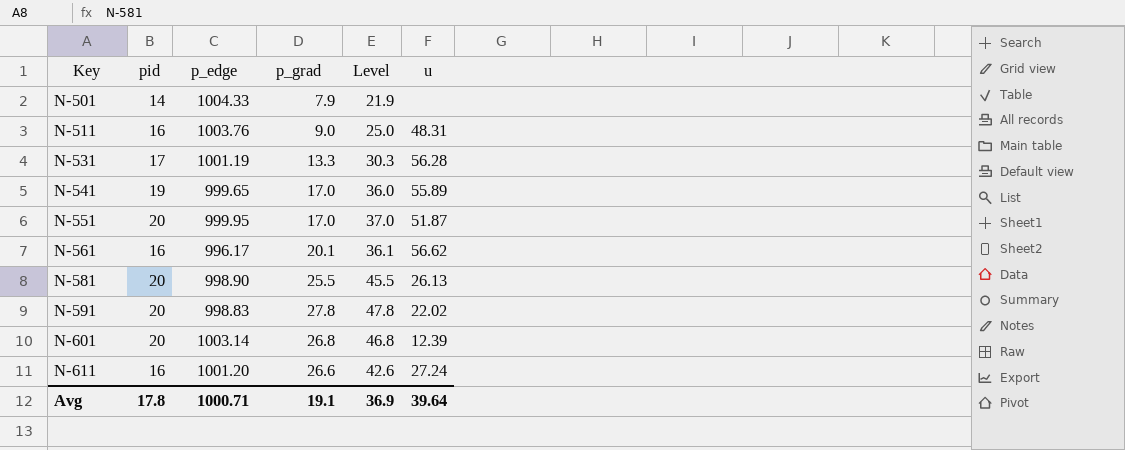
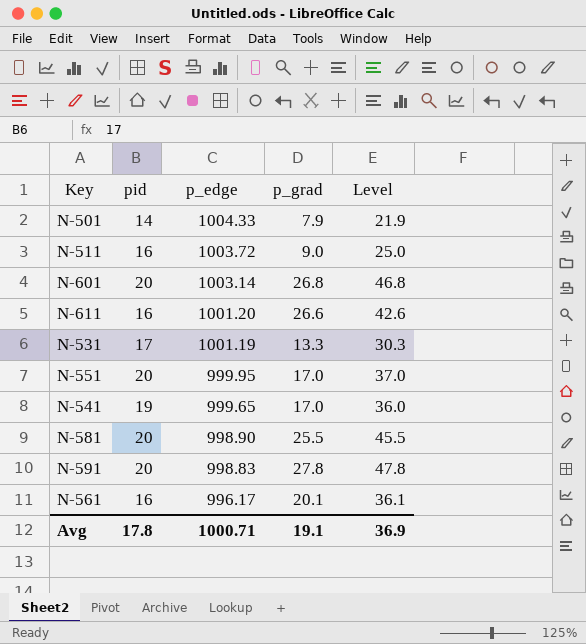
row order: Key ascending -> p_edge descending
column u | position: 6 -> none
N-511 | p_edge: 1003.76 -> 1003.72

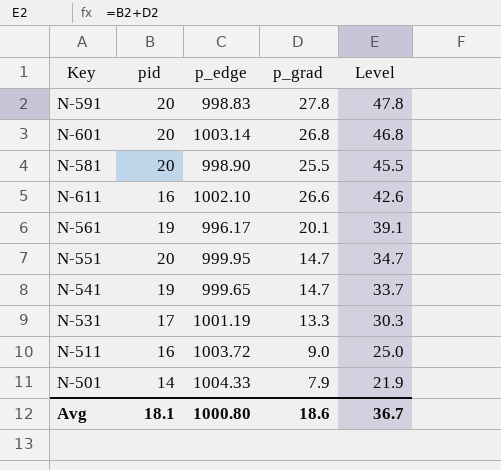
row order: p_edge descending -> Level descending
N-611 | p_edge: 1001.20 -> 1002.10
N-561 | pid: 16 -> 19
N-561 | Level: 36.1 -> 39.1
N-551 | p_grad: 17.0 -> 14.7
N-551 | Level: 37.0 -> 34.7
N-541 | p_grad: 17.0 -> 14.7
N-541 | Level: 36.0 -> 33.7
Avg | pid: 17.8 -> 18.1
Avg | p_edge: 1000.71 -> 1000.80
Avg | p_grad: 19.1 -> 18.6
Avg | Level: 36.9 -> 36.7

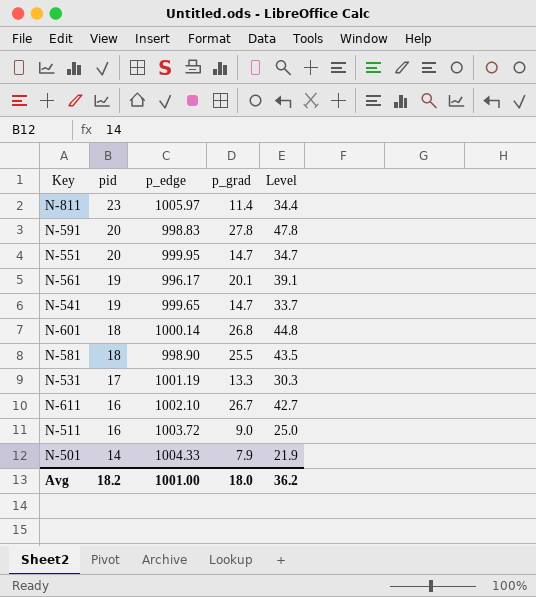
row order: Level descending -> pid descending
row N-811: none -> 23 | 1005.97 | 11.4 | 34.4
N-601 | pid: 20 -> 18
N-601 | p_edge: 1003.14 -> 1000.14
N-601 | Level: 46.8 -> 44.8
N-581 | pid: 20 -> 18
N-581 | Level: 45.5 -> 43.5
N-611 | p_grad: 26.6 -> 26.7
N-611 | Level: 42.6 -> 42.7
Avg | pid: 18.1 -> 18.2
Avg | p_edge: 1000.80 -> 1001.00
Avg | p_grad: 18.6 -> 18.0
Avg | Level: 36.7 -> 36.2

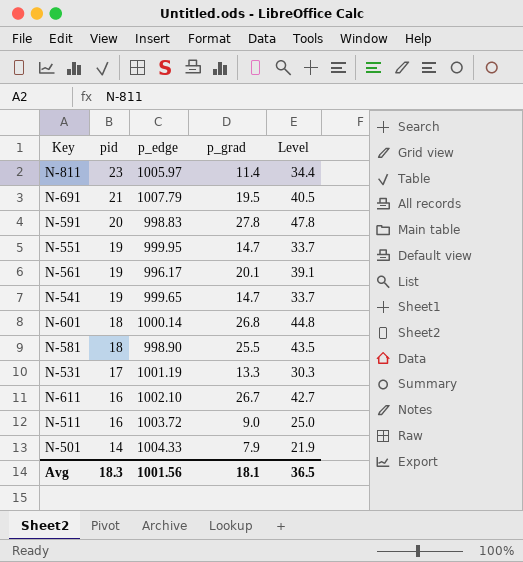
row N-691: none -> 21 | 1007.79 | 19.5 | 40.5
N-551 | pid: 20 -> 19
N-551 | Level: 34.7 -> 33.7
Avg | pid: 18.2 -> 18.3
Avg | p_edge: 1001.00 -> 1001.56
Avg | p_grad: 18.0 -> 18.1
Avg | Level: 36.2 -> 36.5

